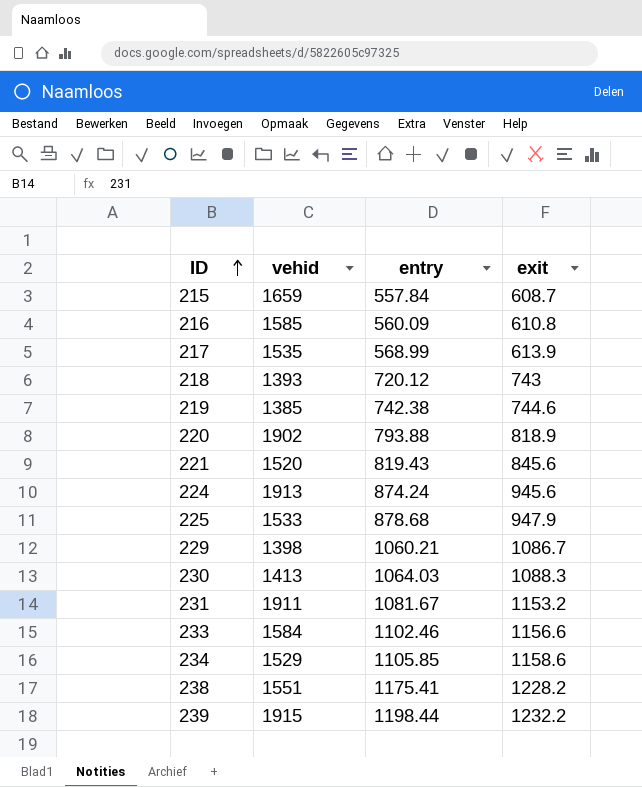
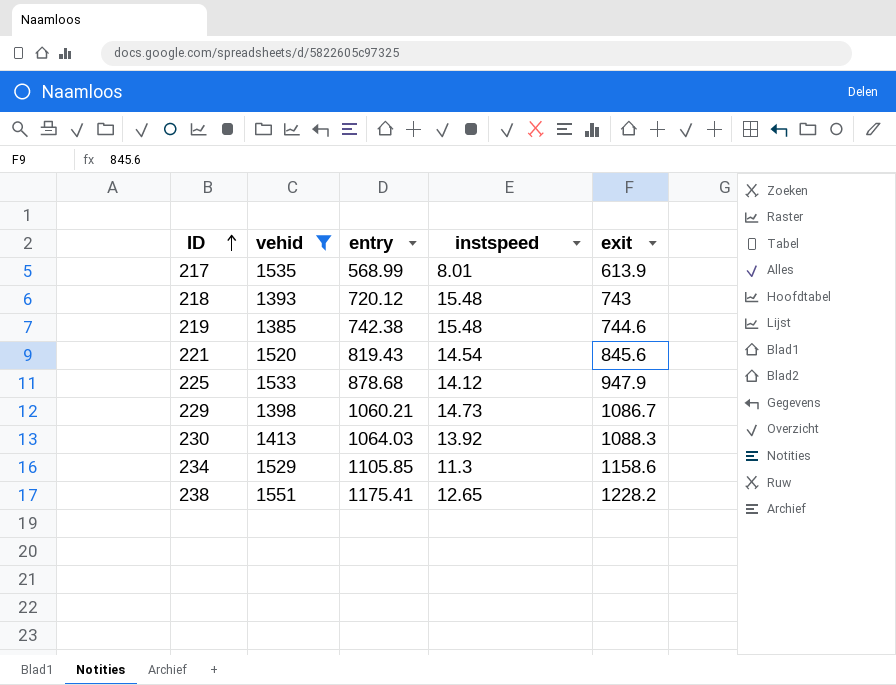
filter: none -> vehid <= 1551
column instspeed | position: none -> 4

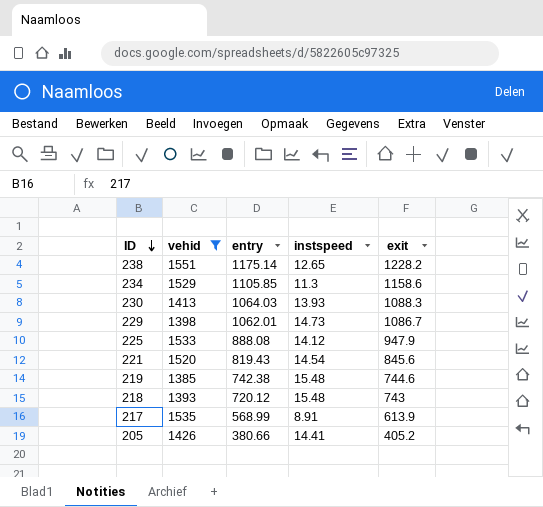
row order: ID ascending -> ID descending
238 | entry: 1175.41 -> 1175.14
230 | instspeed: 13.92 -> 13.93
229 | entry: 1060.21 -> 1062.01
225 | entry: 878.68 -> 888.08
217 | instspeed: 8.01 -> 8.91
row 205: none -> 1426 | 380.66 | 14.41 | 405.2

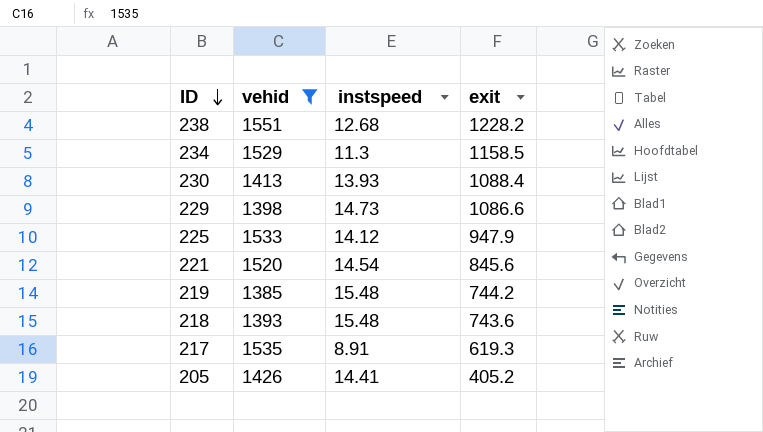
column entry | position: 3 -> none
238 | instspeed: 12.65 -> 12.68
234 | exit: 1158.6 -> 1158.5
230 | exit: 1088.3 -> 1088.4
229 | exit: 1086.7 -> 1086.6
219 | exit: 744.6 -> 744.2
218 | exit: 743 -> 743.6
217 | exit: 613.9 -> 619.3

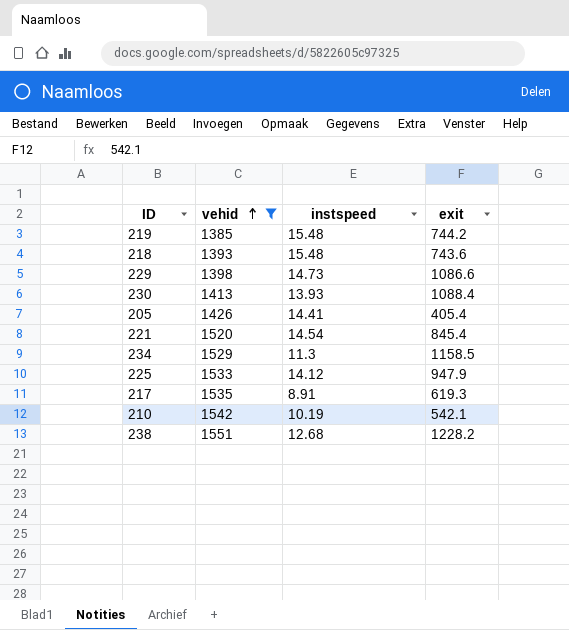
row order: ID descending -> vehid ascending
205 | exit: 405.2 -> 405.4
221 | exit: 845.6 -> 845.4
row 210: none -> 1542 | 10.19 | 542.1

